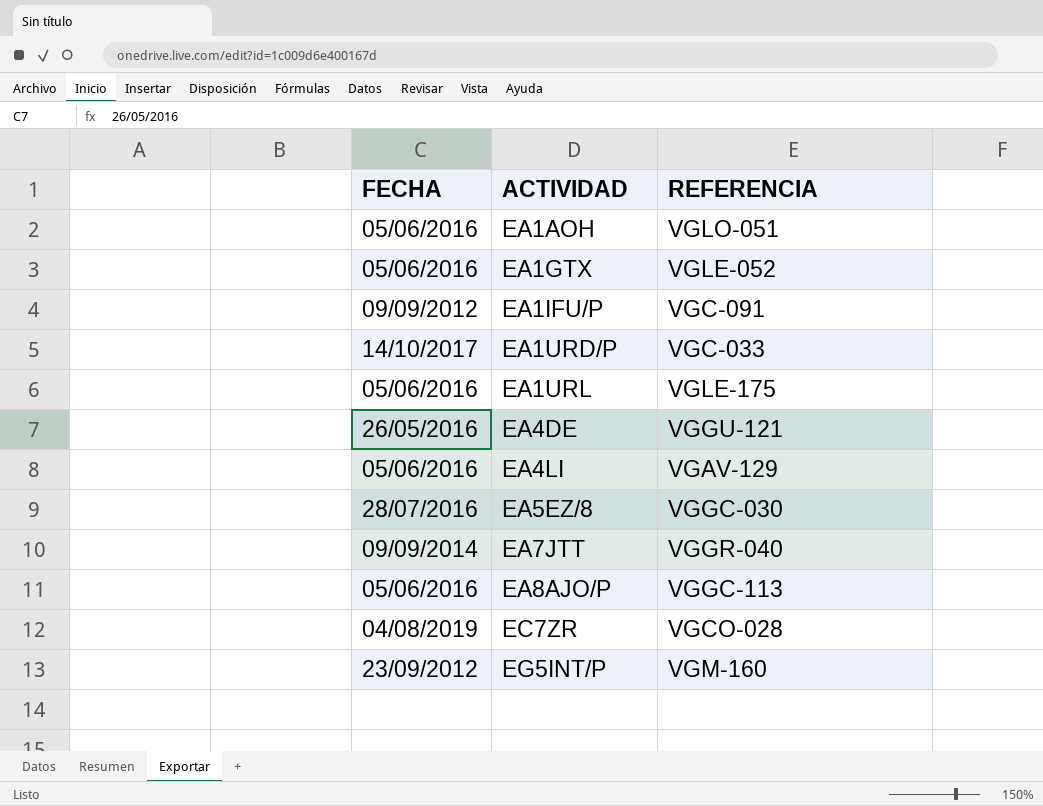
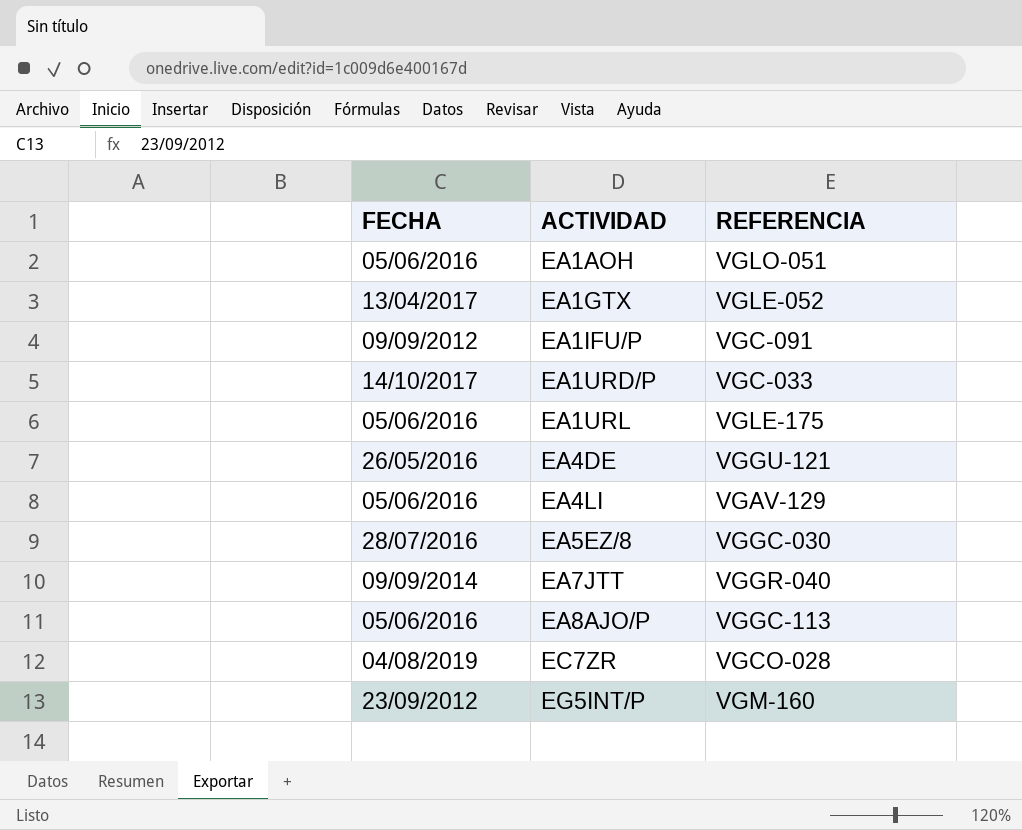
EA1GTX | FECHA: 05/06/2016 -> 13/04/2017

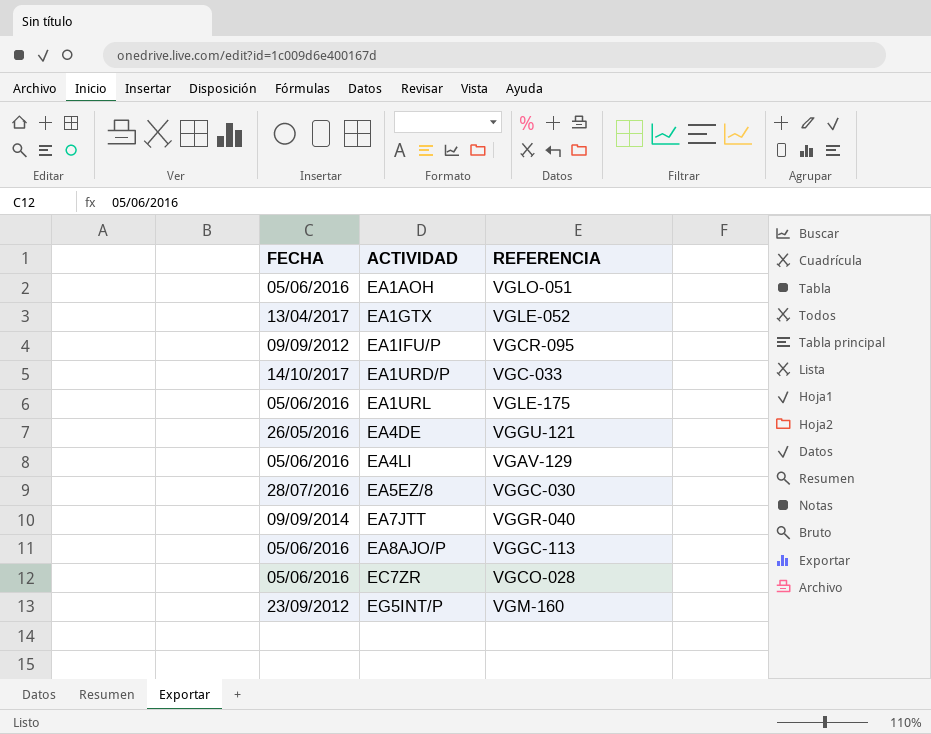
EA1IFU/P | REFERENCIA: VGC-091 -> VGCR-095
EC7ZR | FECHA: 04/08/2019 -> 05/06/2016

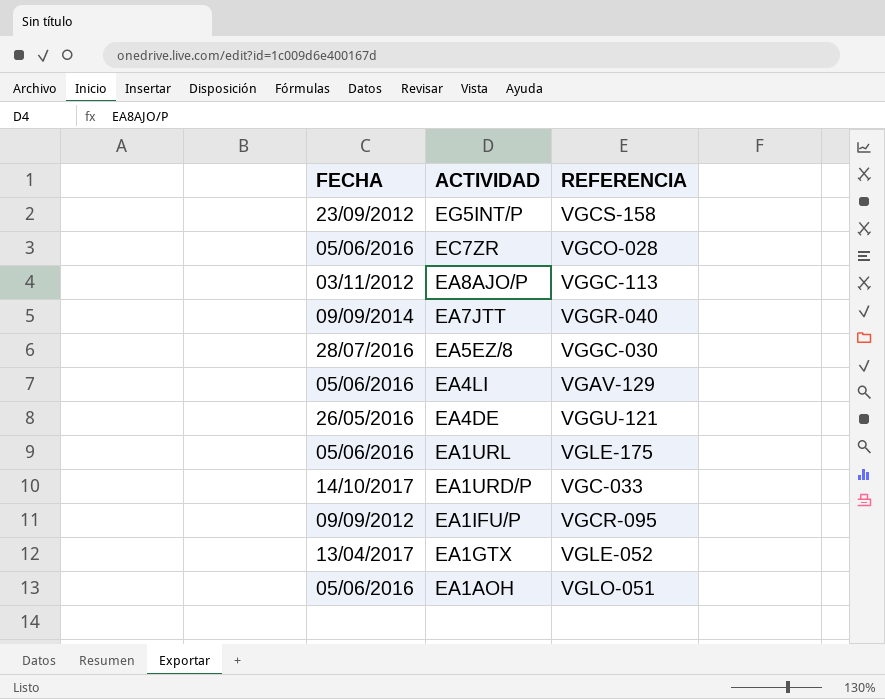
row order: ACTIVIDAD ascending -> ACTIVIDAD descending
EG5INT/P | REFERENCIA: VGM-160 -> VGCS-158
EA8AJO/P | FECHA: 05/06/2016 -> 03/11/2012

